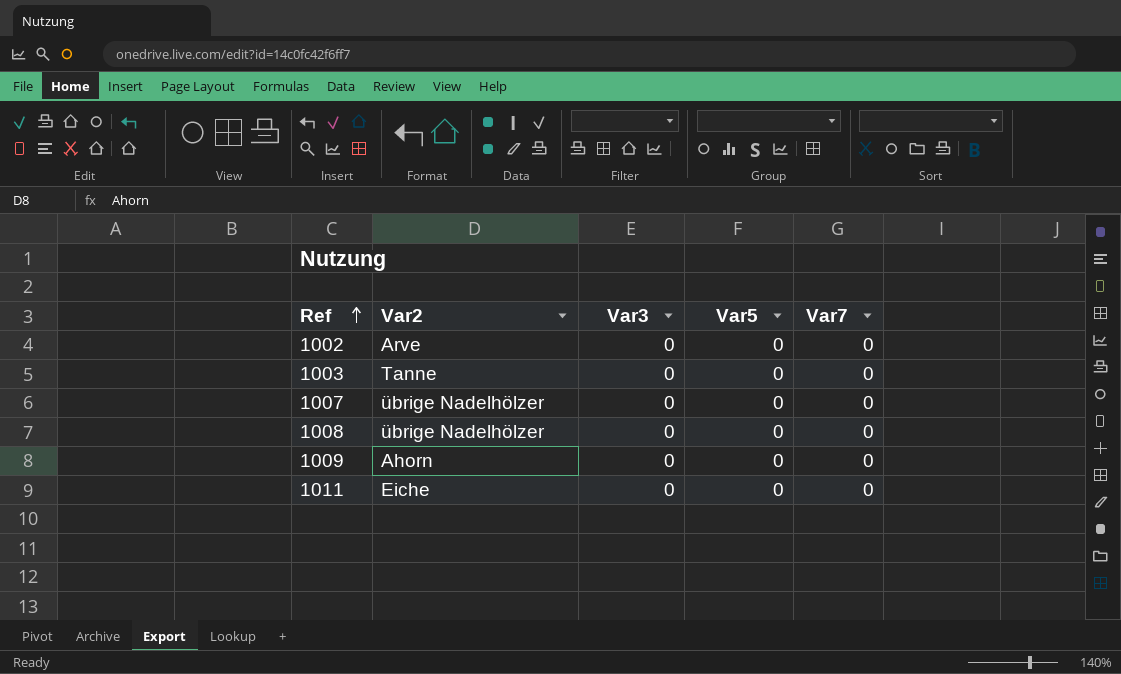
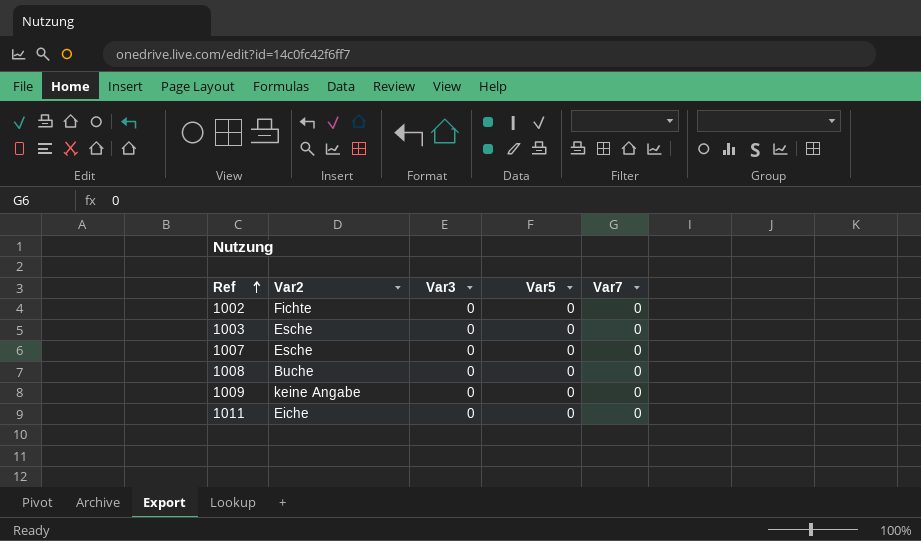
1002 | Var2: Arve -> Fichte
1003 | Var2: Tanne -> Esche
1007 | Var2: übrige Nadelhölzer -> Esche
1008 | Var2: übrige Nadelhölzer -> Buche
1009 | Var2: Ahorn -> keine Angabe

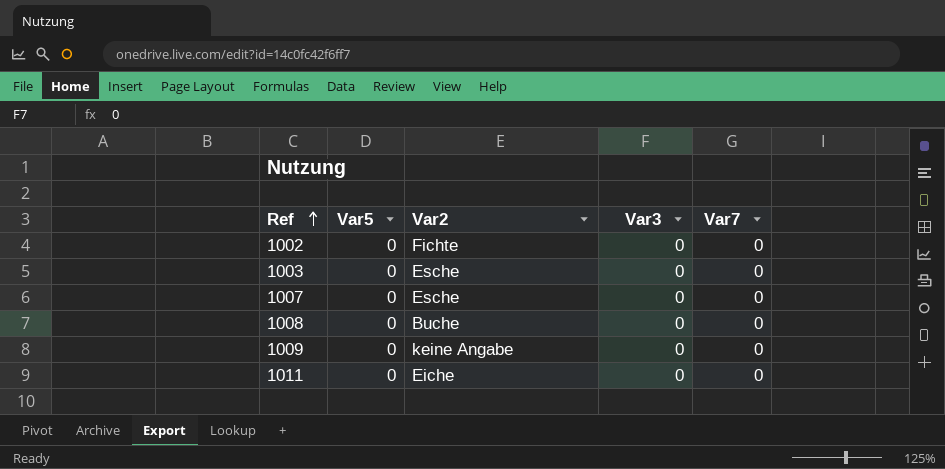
column Var5 | position: 4 -> 2

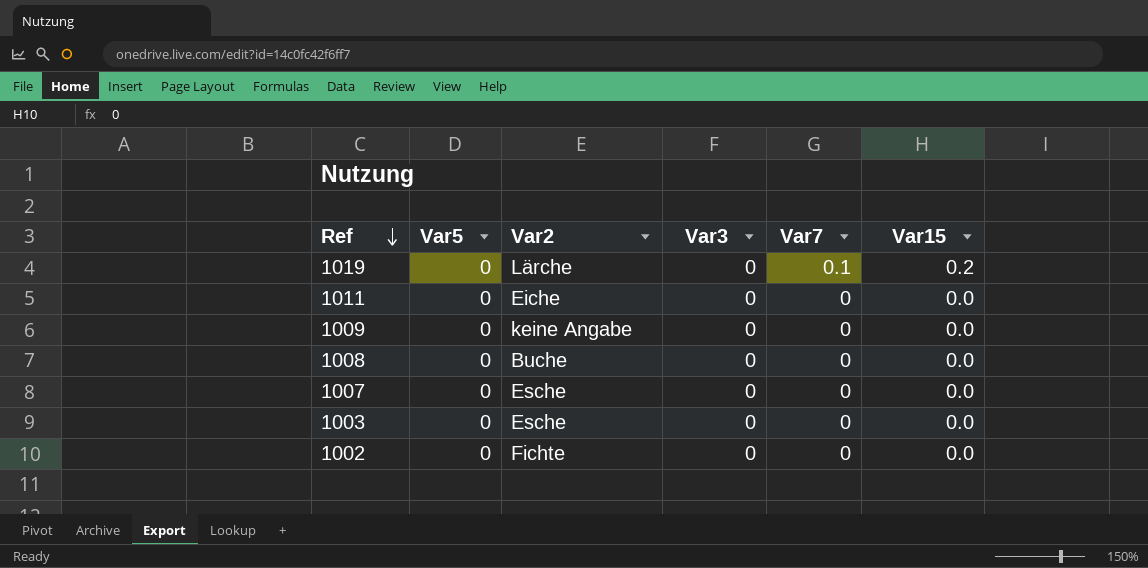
row order: Ref ascending -> Ref descending
column Var15 | position: none -> 6
row 1019: none -> 0 | Lärche | 0 | 0.1 | 0.2

